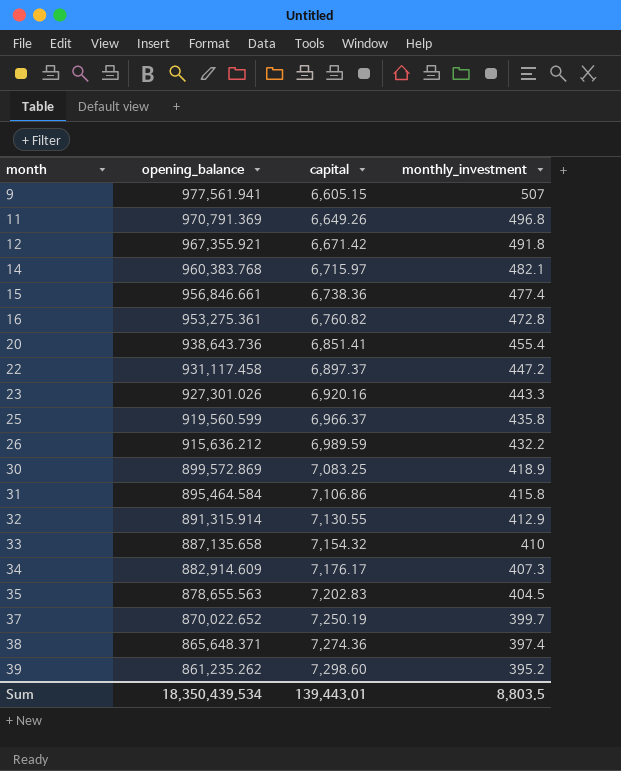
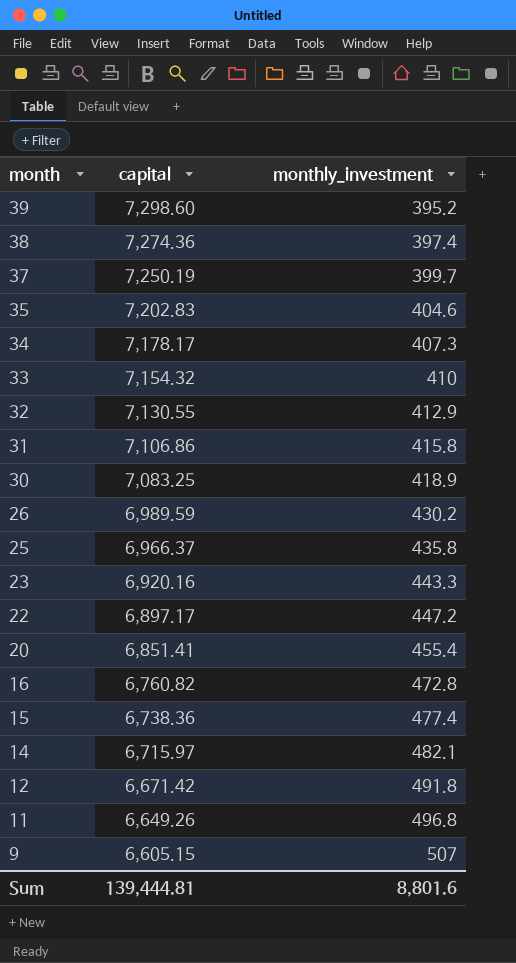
row order: month ascending -> month descending
column opening_balance | position: 2 -> none
35 | monthly_investment: 404.5 -> 404.6
34 | capital: 7,176.17 -> 7,178.17
26 | monthly_investment: 432.2 -> 430.2
22 | capital: 6,897.37 -> 6,897.17
Sum | capital: 139,443.01 -> 139,444.81
Sum | monthly_investment: 8,803.5 -> 8,801.6

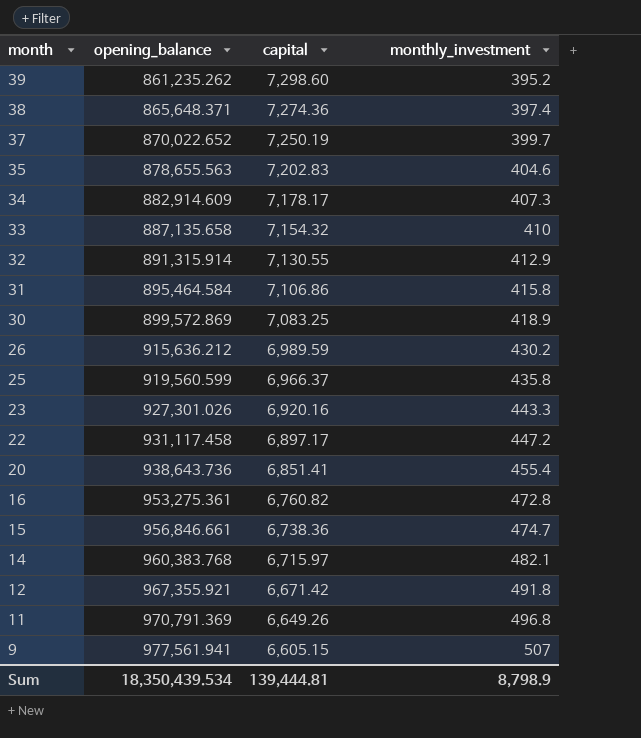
column opening_balance | position: none -> 2
15 | monthly_investment: 477.4 -> 474.7
Sum | monthly_investment: 8,801.6 -> 8,798.9

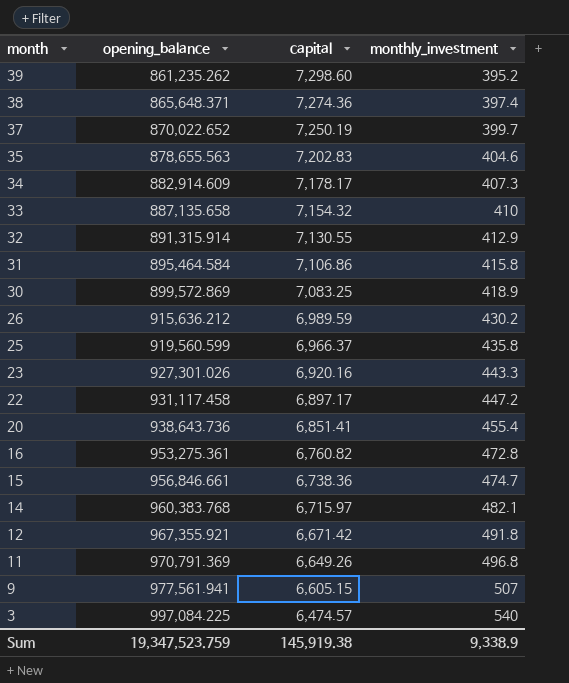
row 3: none -> 997,084.225 | 6,474.57 | 540
Sum | opening_balance: 18,350,439.534 -> 19,347,523.759
Sum | capital: 139,444.81 -> 145,919.38
Sum | monthly_investment: 8,798.9 -> 9,338.9

